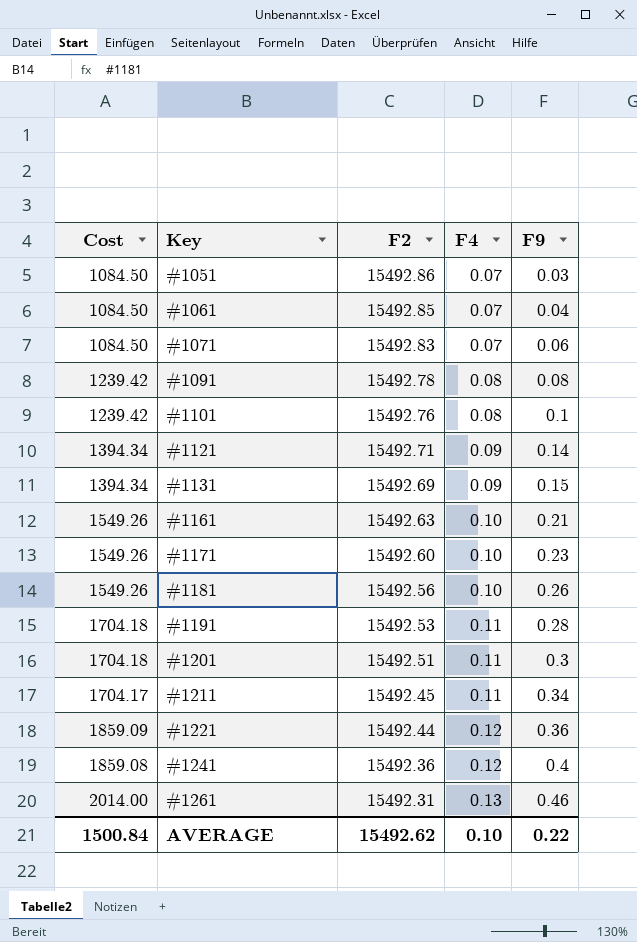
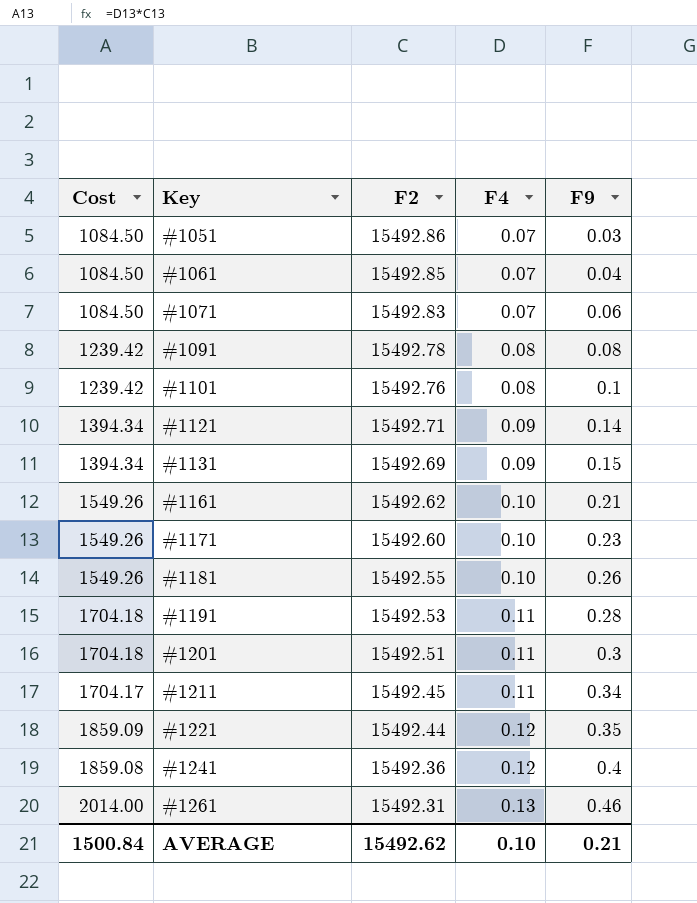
#1161 | F2: 15492.63 -> 15492.62
#1181 | F2: 15492.56 -> 15492.55
#1221 | F9: 0.36 -> 0.35
AVERAGE | F9: 0.22 -> 0.21

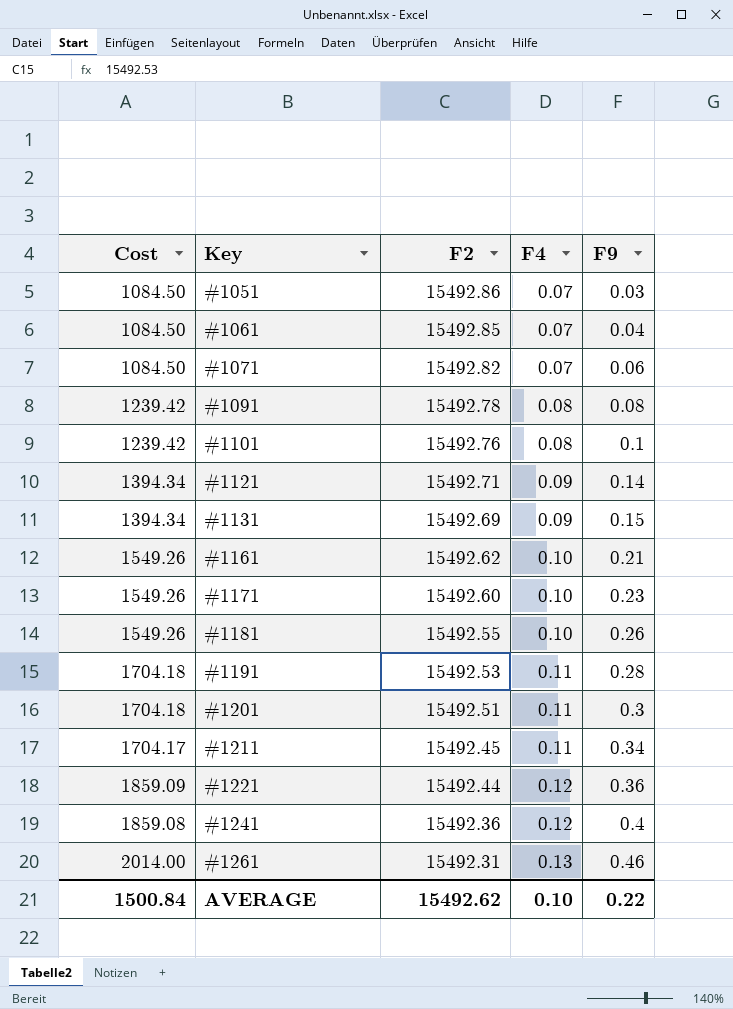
#1071 | F2: 15492.83 -> 15492.82
#1221 | F9: 0.35 -> 0.36
AVERAGE | F9: 0.21 -> 0.22

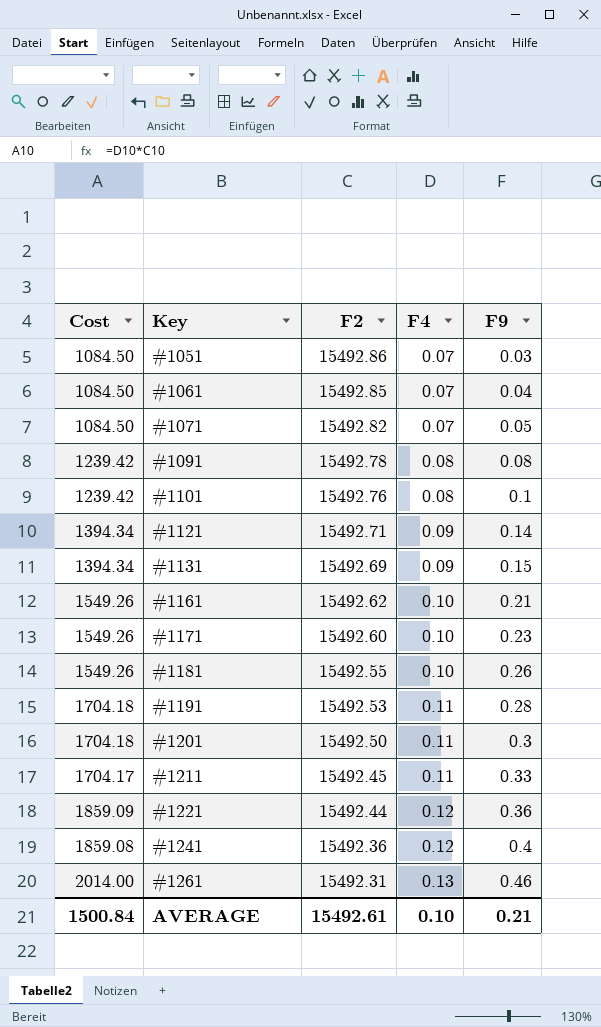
#1071 | F9: 0.06 -> 0.05
#1201 | F2: 15492.51 -> 15492.50
#1211 | F9: 0.34 -> 0.33
AVERAGE | F2: 15492.62 -> 15492.61
AVERAGE | F9: 0.22 -> 0.21

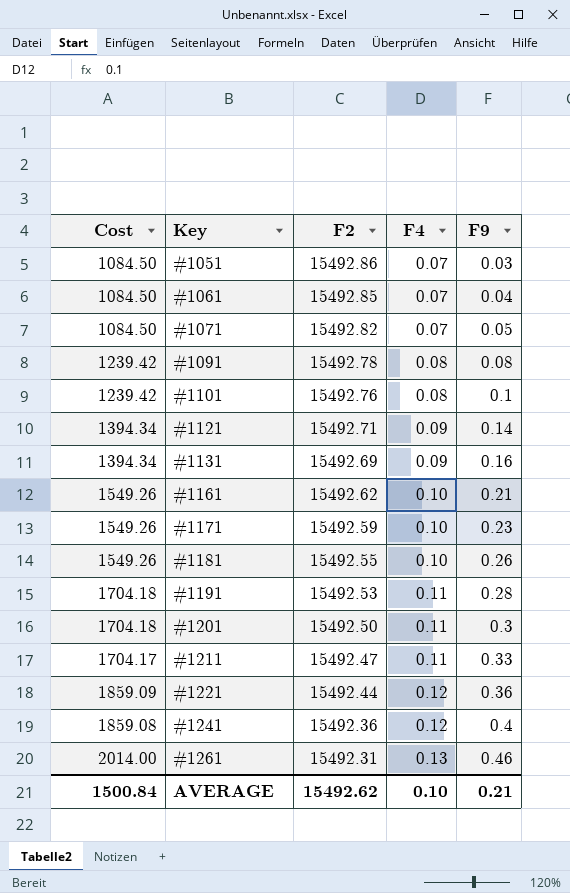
#1131 | F9: 0.15 -> 0.16
#1171 | F2: 15492.60 -> 15492.59
#1211 | F2: 15492.45 -> 15492.47
AVERAGE | F2: 15492.61 -> 15492.62

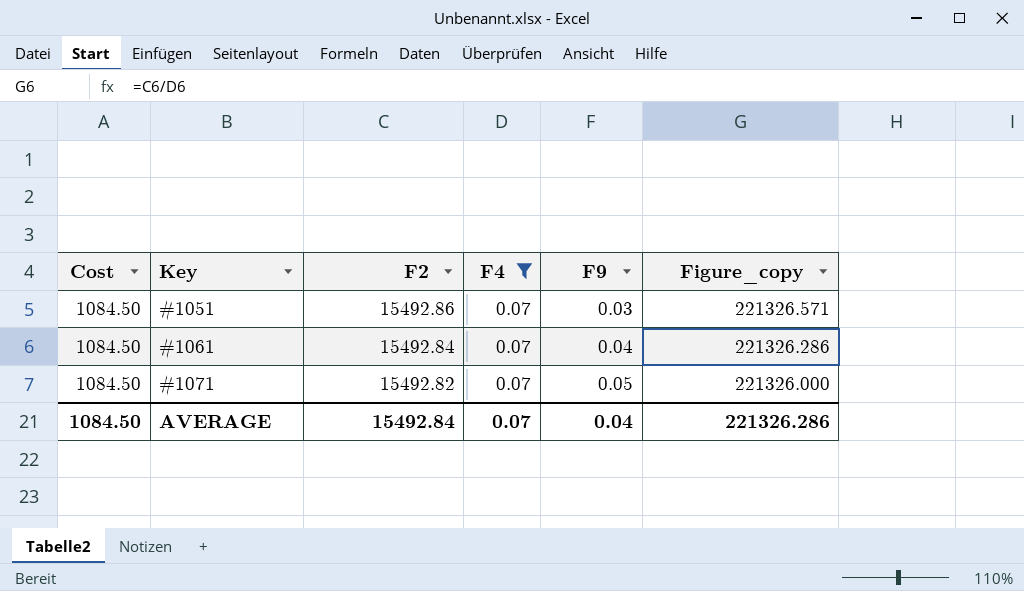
filter: none -> F4 = 0.07
column Figure_copy | formula: none -> [F2] / [F4]
#1061 | F2: 15492.85 -> 15492.84
AVERAGE | Cost: 1500.84 -> 1084.50
AVERAGE | F2: 15492.62 -> 15492.84
AVERAGE | F4: 0.10 -> 0.07
AVERAGE | F9: 0.21 -> 0.04

